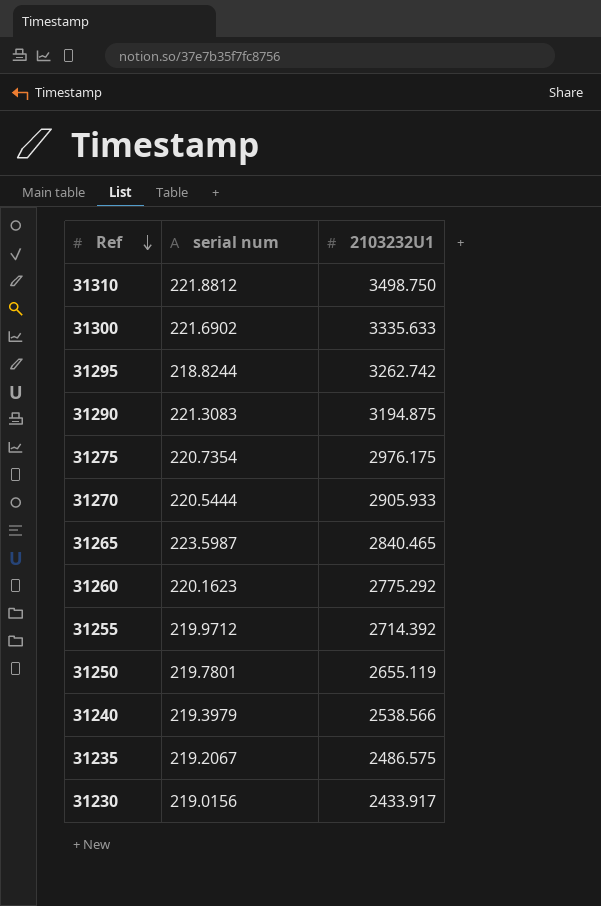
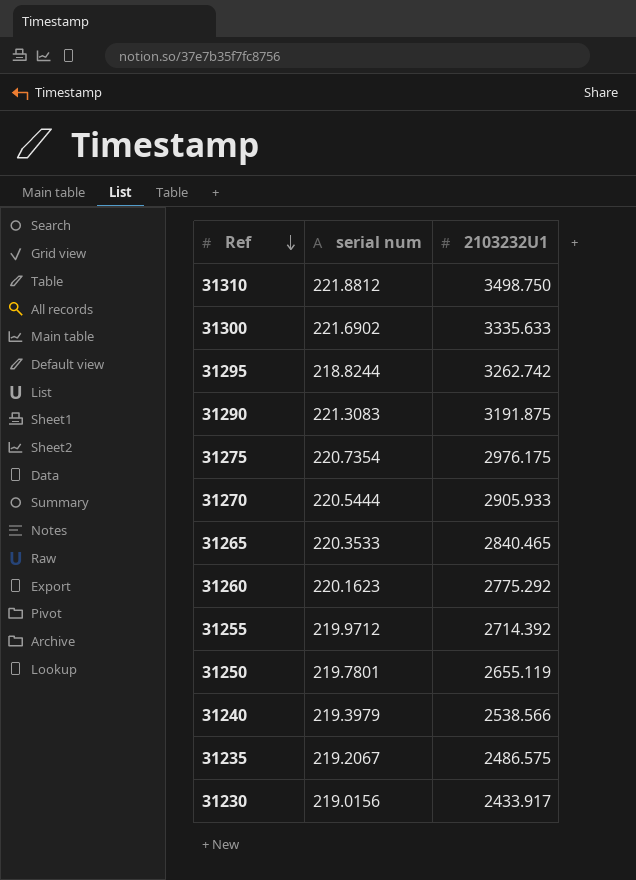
31290 | 2103232U1: 3194.875 -> 3191.875
31265 | serial num: 223.5987 -> 220.3533

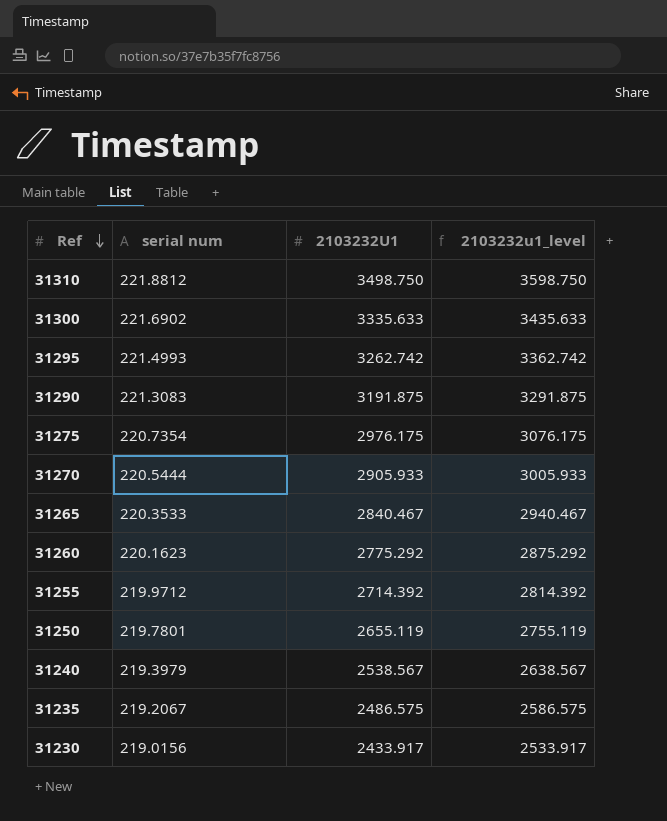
column 2103232u1_level | formula: none -> [2103232U1] + 100
31295 | serial num: 218.8244 -> 221.4993
31265 | 2103232U1: 2840.465 -> 2840.467
31240 | 2103232U1: 2538.566 -> 2538.567

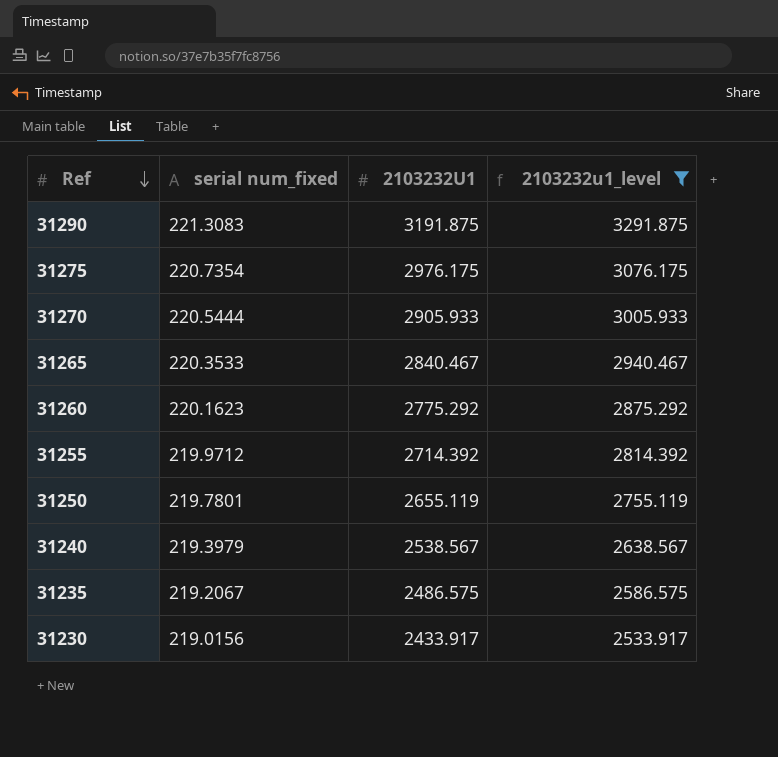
filter: none -> 2103232u1_level <= 3291.875
column name: serial num -> serial num_fixed

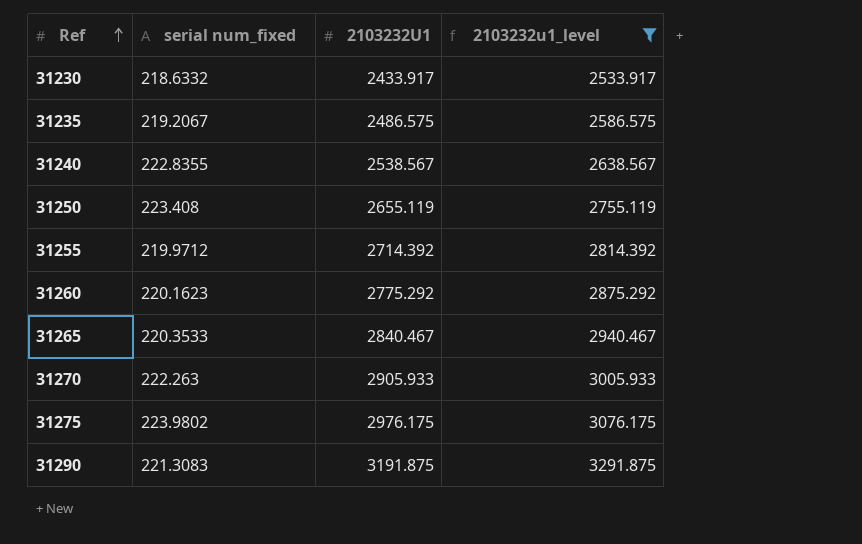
row order: Ref descending -> Ref ascending
31230 | serial num_fixed: 219.0156 -> 218.6332
31240 | serial num_fixed: 219.3979 -> 222.8355
31250 | serial num_fixed: 219.7801 -> 223.408
31270 | serial num_fixed: 220.5444 -> 222.263
31275 | serial num_fixed: 220.7354 -> 223.9802

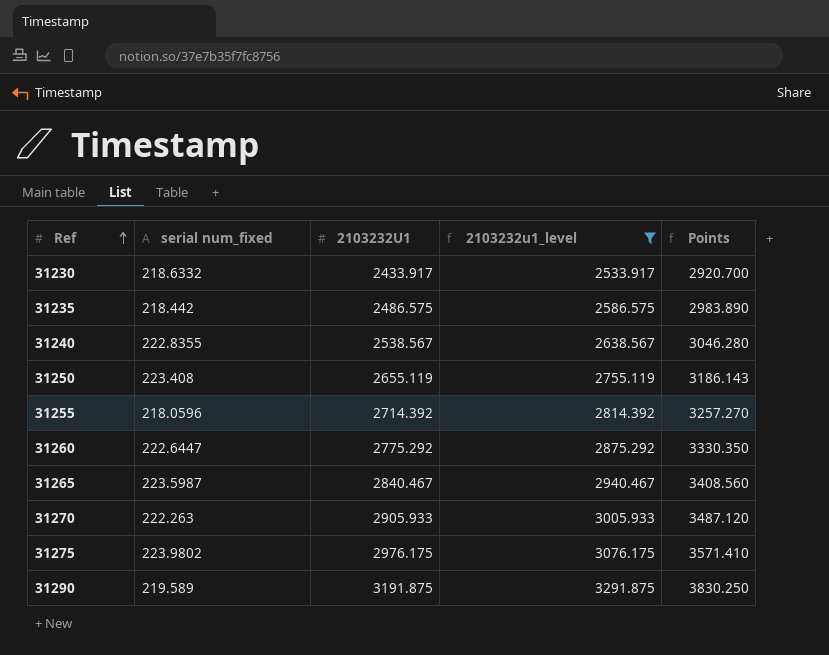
column Points | formula: none -> [2103232U1] * 1.2
31235 | serial num_fixed: 219.2067 -> 218.442
31255 | serial num_fixed: 219.9712 -> 218.0596
31260 | serial num_fixed: 220.1623 -> 222.6447
31265 | serial num_fixed: 220.3533 -> 223.5987
31290 | serial num_fixed: 221.3083 -> 219.589

